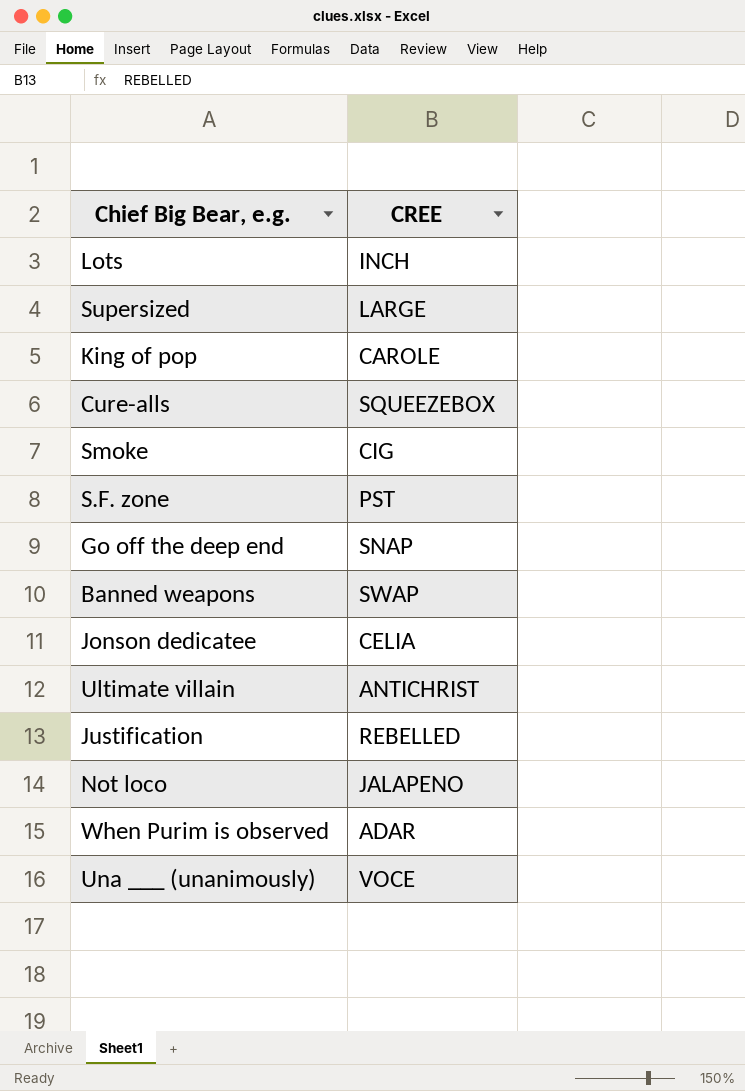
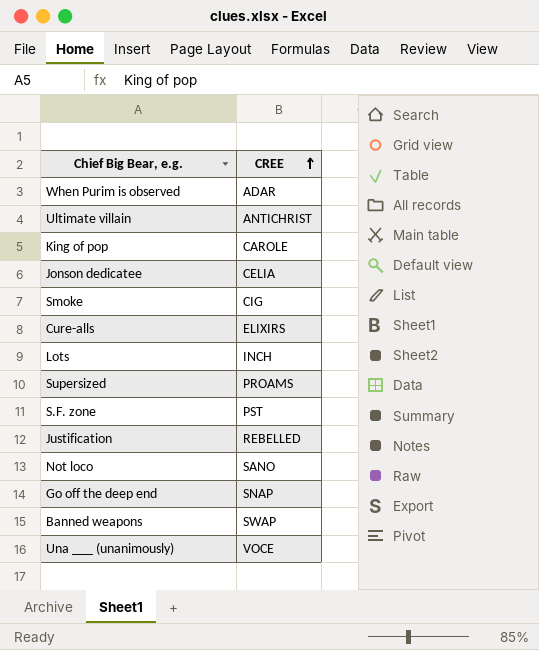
row order: none -> CREE ascending
Cure-alls | CREE: SQUEEZEBOX -> ELIXIRS
Supersized | CREE: LARGE -> PROAMS
Not loco | CREE: JALAPENO -> SANO

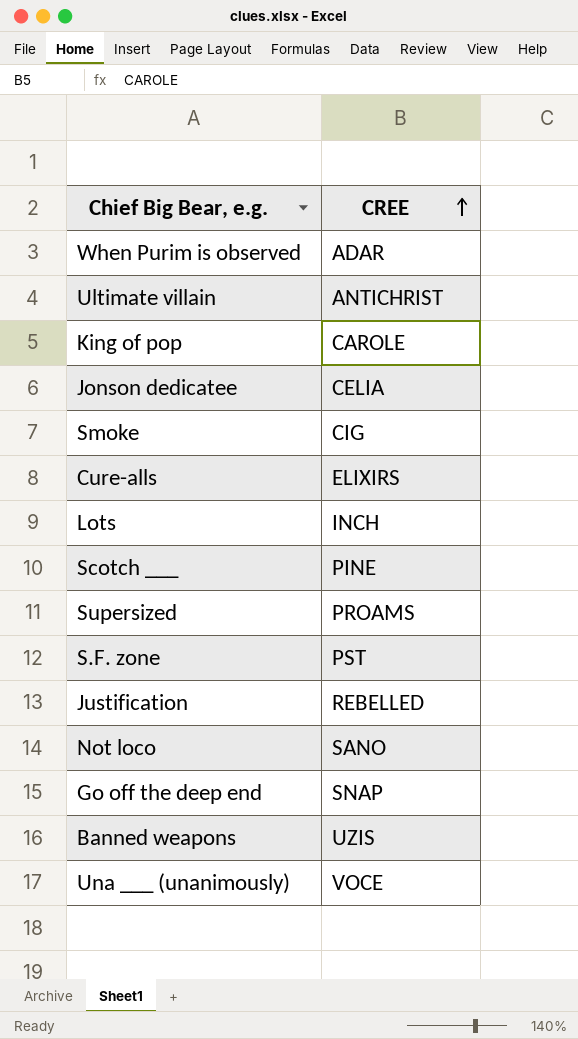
row Scotch ___: none -> PINE
Banned weapons | CREE: SWAP -> UZIS

